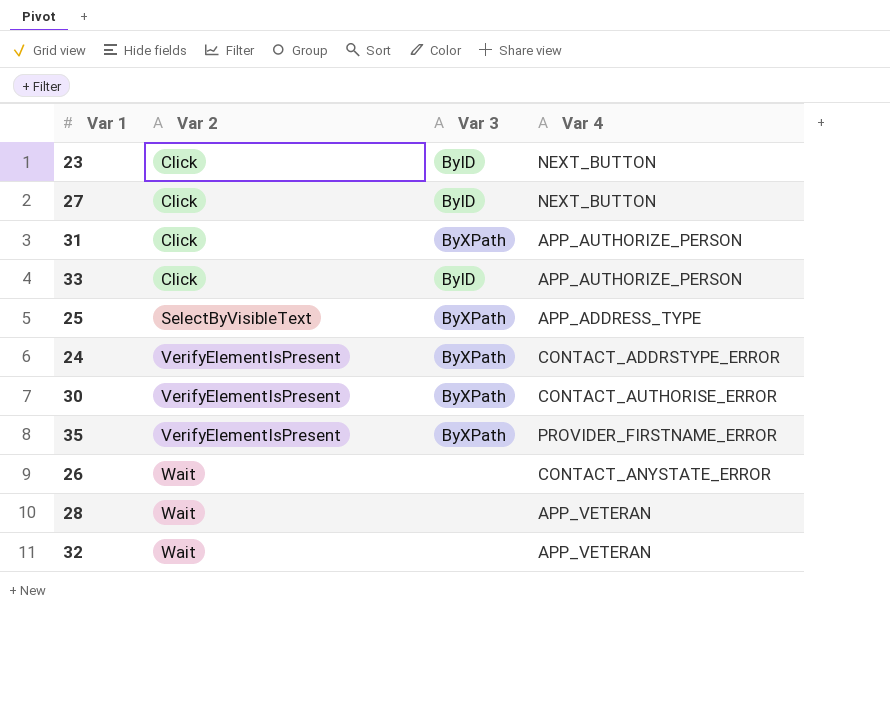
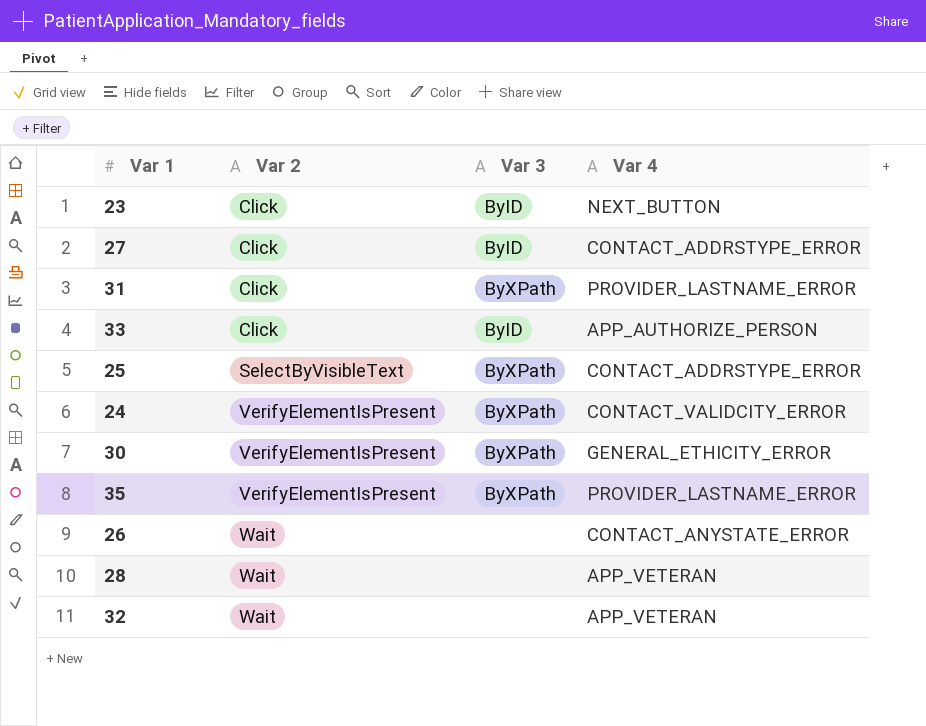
27 | Var 4: NEXT_BUTTON -> CONTACT_ADDRSTYPE_ERROR
31 | Var 4: APP_AUTHORIZE_PERSON -> PROVIDER_LASTNAME_ERROR
25 | Var 4: APP_ADDRESS_TYPE -> CONTACT_ADDRSTYPE_ERROR
24 | Var 4: CONTACT_ADDRSTYPE_ERROR -> CONTACT_VALIDCITY_ERROR
30 | Var 4: CONTACT_AUTHORISE_ERROR -> GENERAL_ETHICITY_ERROR
35 | Var 4: PROVIDER_FIRSTNAME_ERROR -> PROVIDER_LASTNAME_ERROR

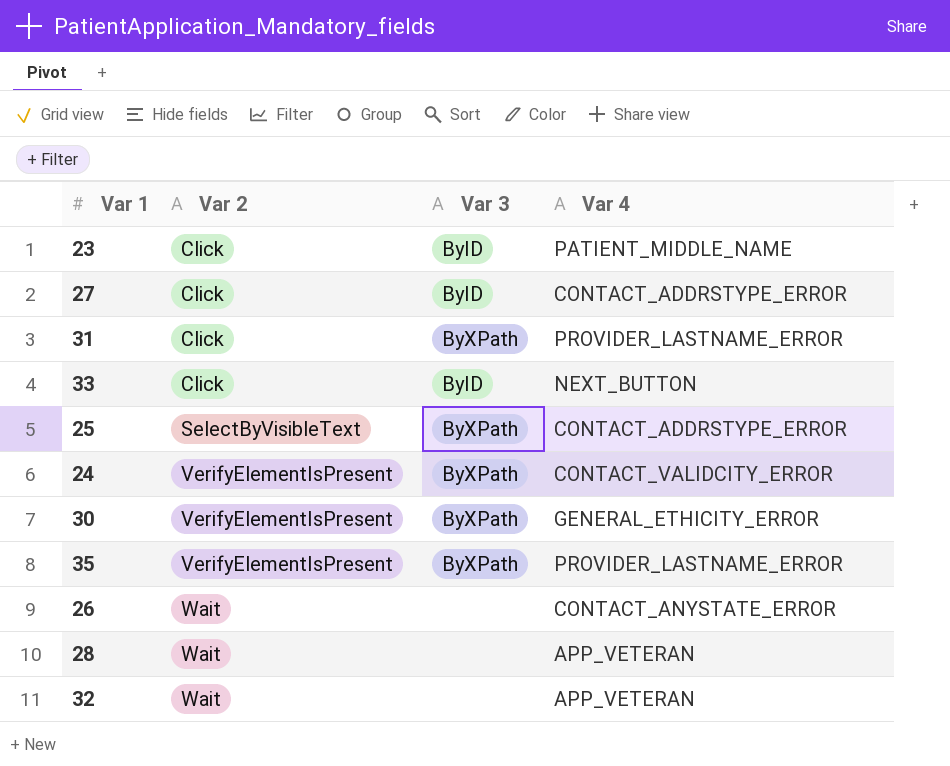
23 | Var 4: NEXT_BUTTON -> PATIENT_MIDDLE_NAME
33 | Var 4: APP_AUTHORIZE_PERSON -> NEXT_BUTTON

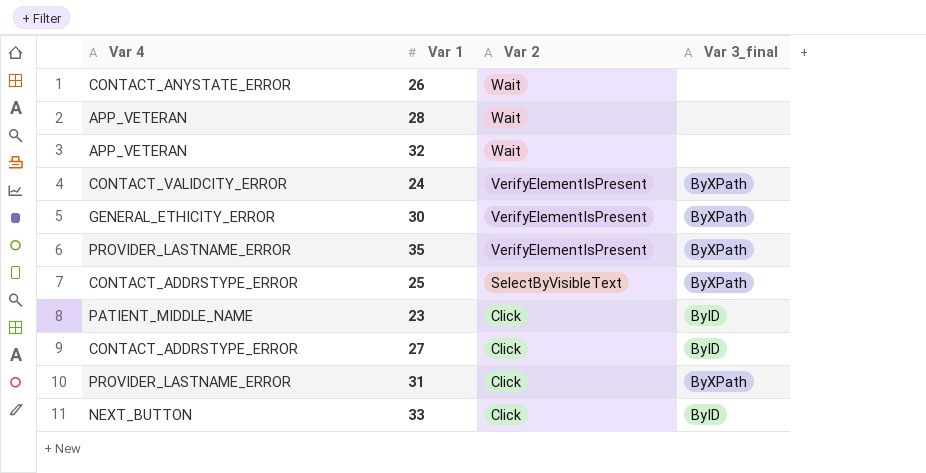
row order: Var 2 ascending -> Var 2 descending
column Var 4 | position: 4 -> 1
column name: Var 3 -> Var 3_final

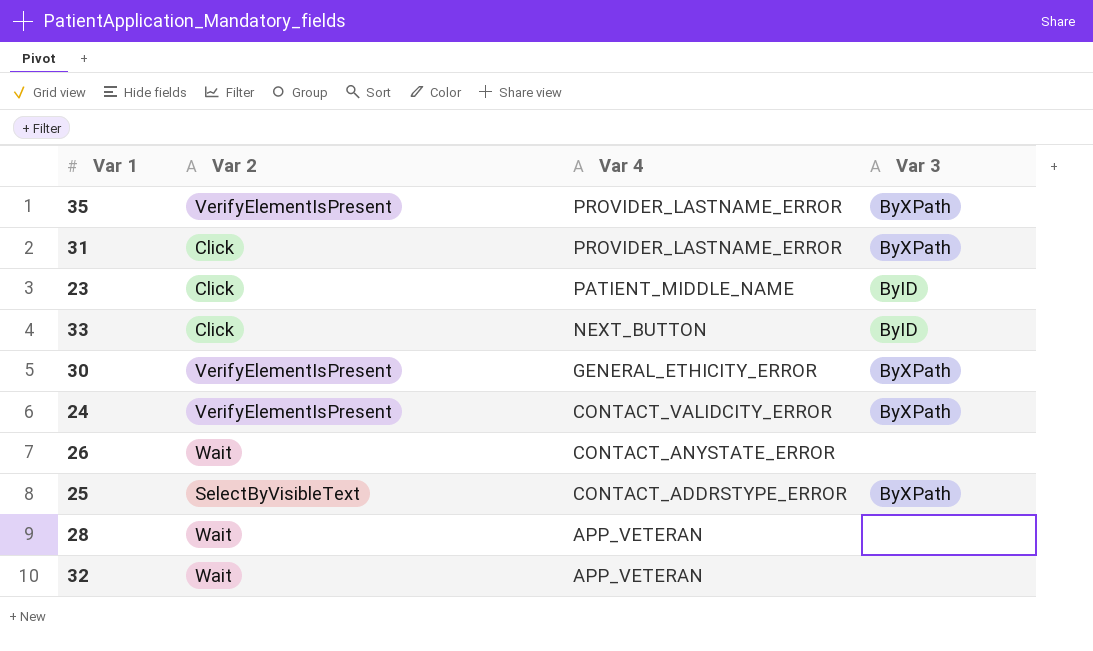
row order: Var 2 descending -> Var 4 descending
column Var 4 | position: 1 -> 3
column name: Var 3_final -> Var 3
row 27: CONTACT_ADDRSTYPE_ERROR | Click | ByID -> none

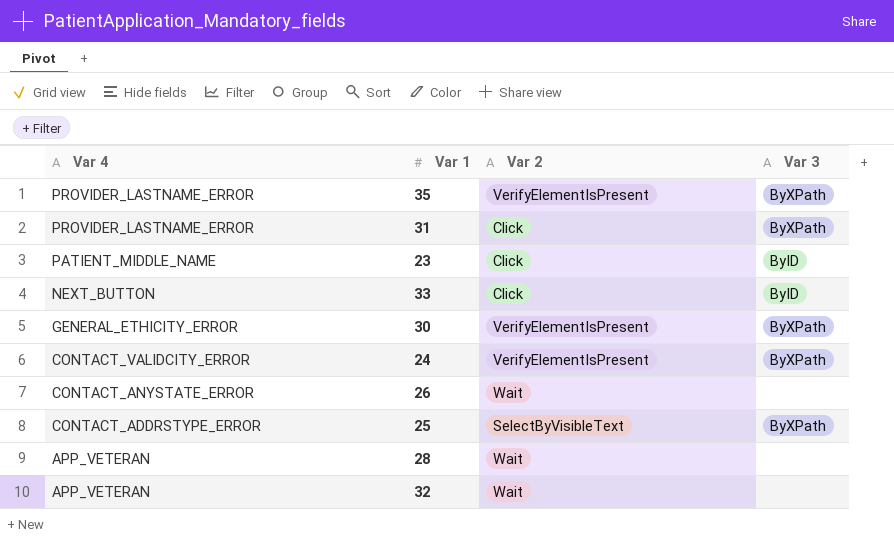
column Var 4 | position: 3 -> 1

